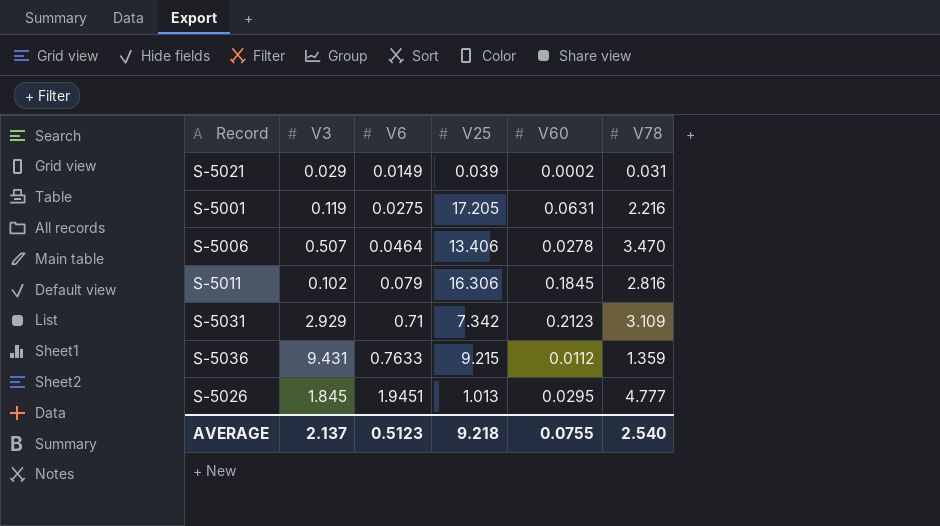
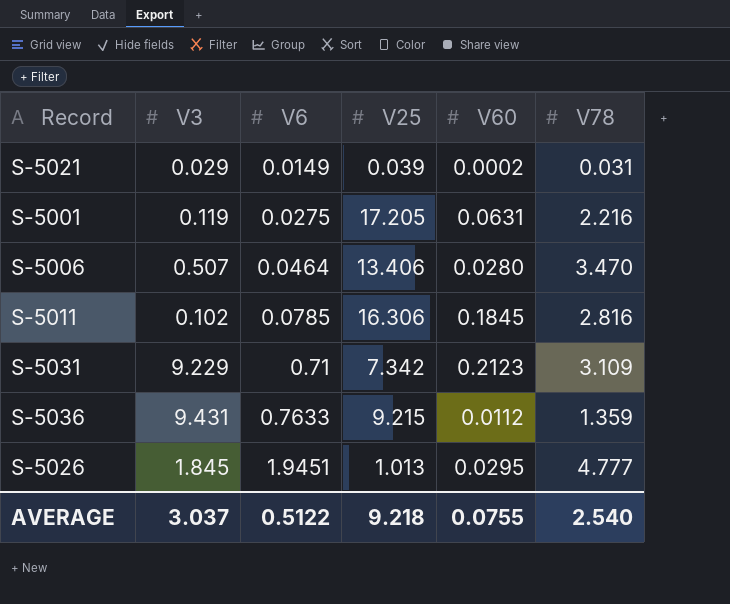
S-5006 | V60: 0.0278 -> 0.0280
S-5011 | V6: 0.079 -> 0.0785
S-5031 | V3: 2.929 -> 9.229
AVERAGE | V3: 2.137 -> 3.037
AVERAGE | V6: 0.5123 -> 0.5122

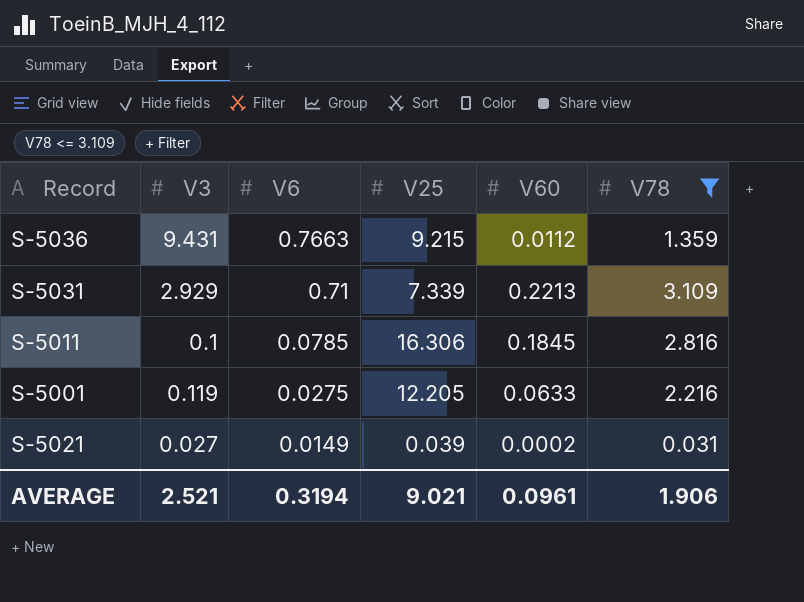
filter: none -> V78 <= 3.109
row order: V6 ascending -> V6 descending
S-5036 | V6: 0.7633 -> 0.7663
S-5031 | V3: 9.229 -> 2.929
S-5031 | V25: 7.342 -> 7.339
S-5031 | V60: 0.2123 -> 0.2213
S-5011 | V3: 0.102 -> 0.1
S-5001 | V25: 17.205 -> 12.205
S-5001 | V60: 0.0631 -> 0.0633
S-5021 | V3: 0.029 -> 0.027
AVERAGE | V3: 3.037 -> 2.521
AVERAGE | V6: 0.5122 -> 0.3194
AVERAGE | V25: 9.218 -> 9.021
AVERAGE | V60: 0.0755 -> 0.0961
AVERAGE | V78: 2.540 -> 1.906

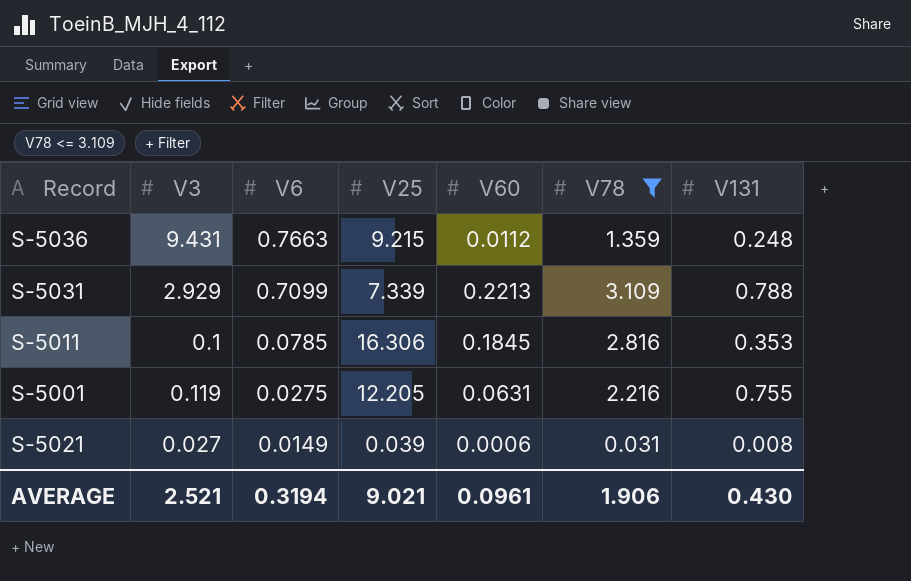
column V131 | position: none -> 7
S-5031 | V6: 0.71 -> 0.7099
S-5001 | V60: 0.0633 -> 0.0631
S-5021 | V60: 0.0002 -> 0.0006

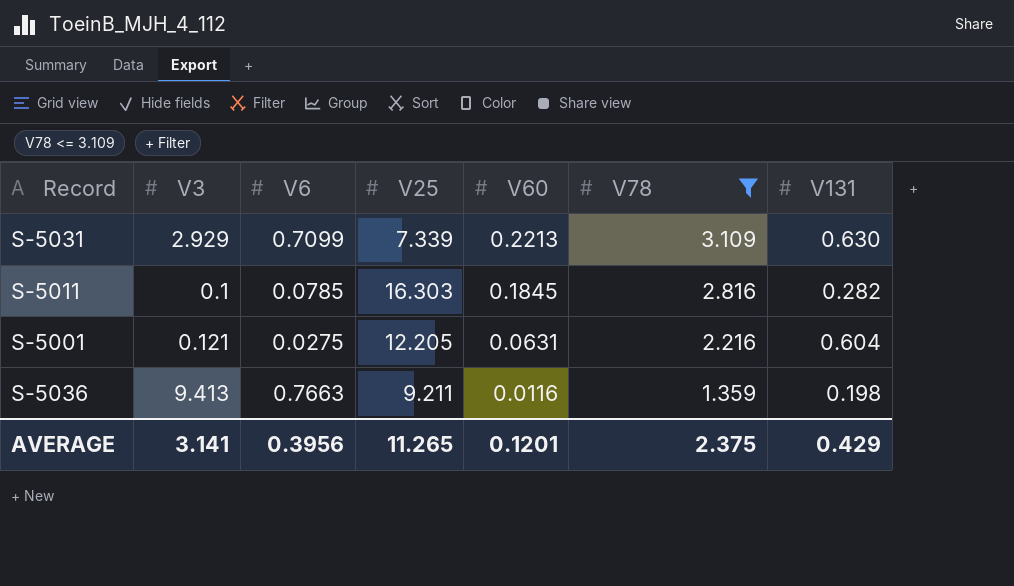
row order: V6 descending -> V60 descending
row S-5021: 0.027 | 0.0149 | 0.039 | 0.0006 | 0.031 | 0.008 -> none
S-5031 | V131: 0.788 -> 0.630
S-5011 | V25: 16.306 -> 16.303
S-5011 | V131: 0.353 -> 0.282
S-5001 | V3: 0.119 -> 0.121
S-5001 | V131: 0.755 -> 0.604
S-5036 | V3: 9.431 -> 9.413
S-5036 | V25: 9.215 -> 9.211
S-5036 | V60: 0.0112 -> 0.0116
S-5036 | V131: 0.248 -> 0.198
AVERAGE | V3: 2.521 -> 3.141
AVERAGE | V6: 0.3194 -> 0.3956
AVERAGE | V25: 9.021 -> 11.265
AVERAGE | V60: 0.0961 -> 0.1201
AVERAGE | V78: 1.906 -> 2.375
AVERAGE | V131: 0.430 -> 0.429

